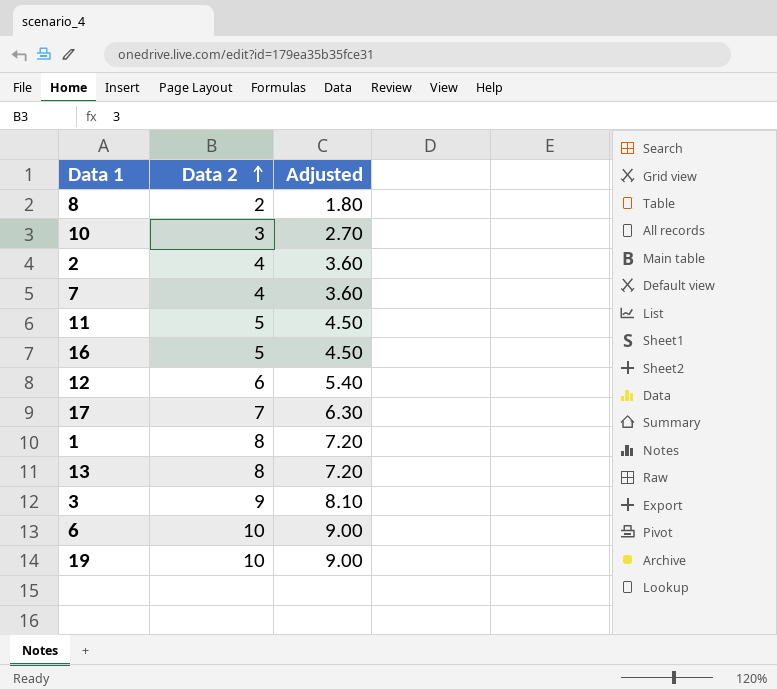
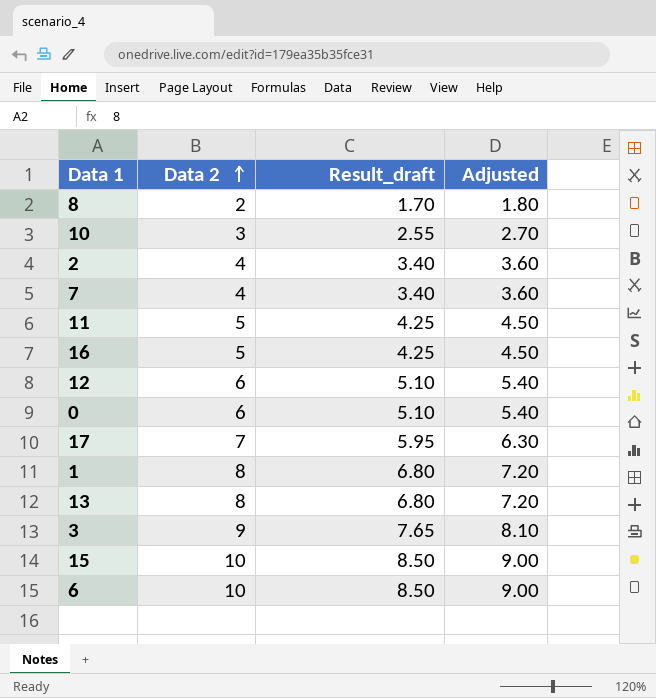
column Result_draft | formula: none -> [Data 2] * 0.85
row 19: 10 | 9.00 -> none
row 0: none -> 6 | 5.10 | 5.40
row 15: none -> 10 | 8.50 | 9.00

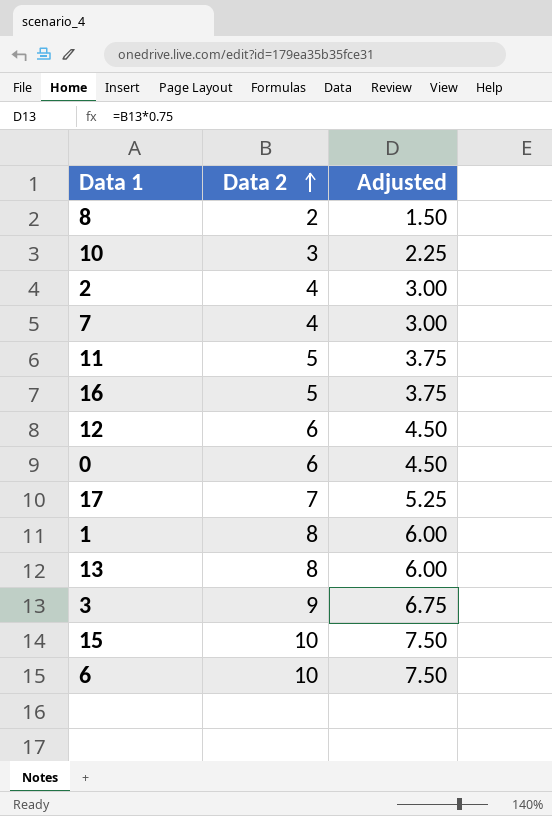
column Result_draft | formula: [Data 2] * 0.85 -> none
column Adjusted | formula: [Data 2] * 0.9 -> [Data 2] * 0.75

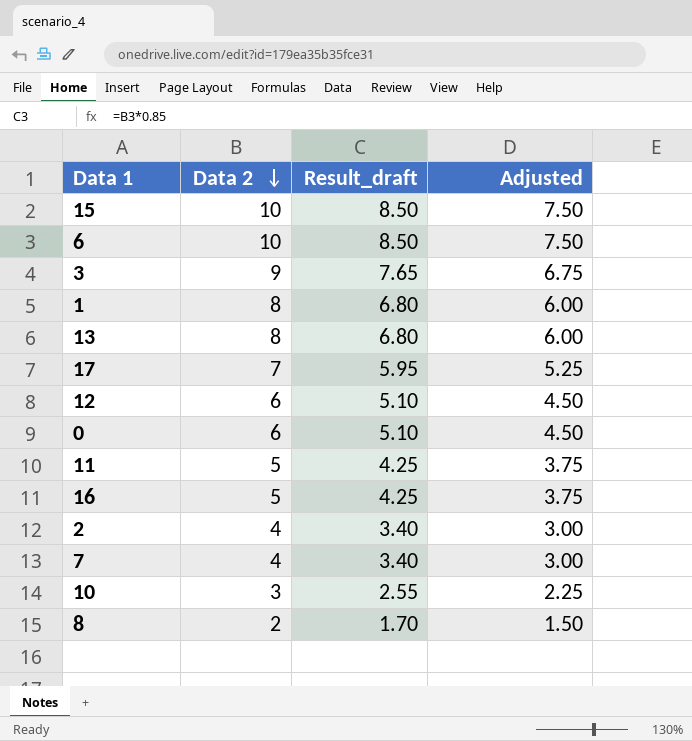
row order: Data 2 ascending -> Data 2 descending
column Result_draft | formula: none -> [Data 2] * 0.85

